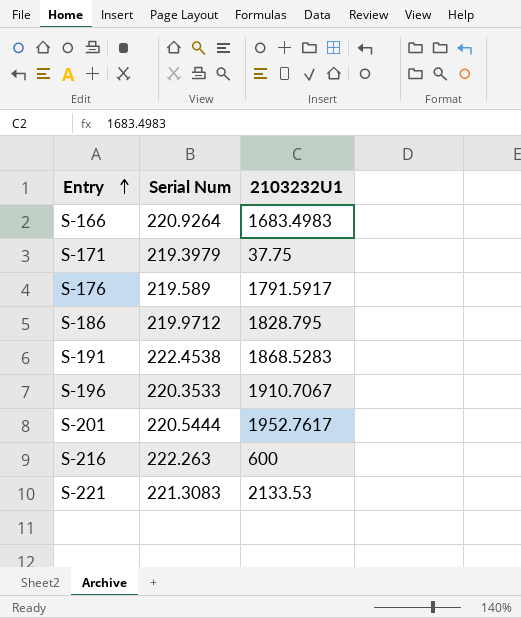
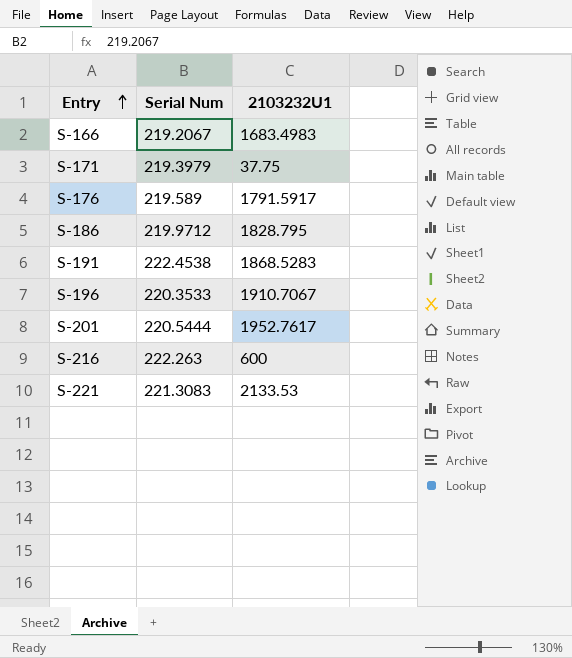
S-166 | Serial Num: 220.9264 -> 219.2067

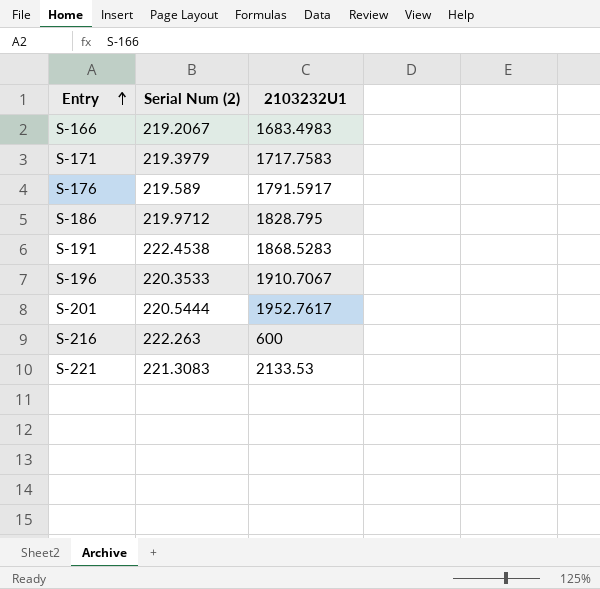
column name: Serial Num -> Serial Num (2)
S-171 | 2103232U1: 37.75 -> 1717.7583

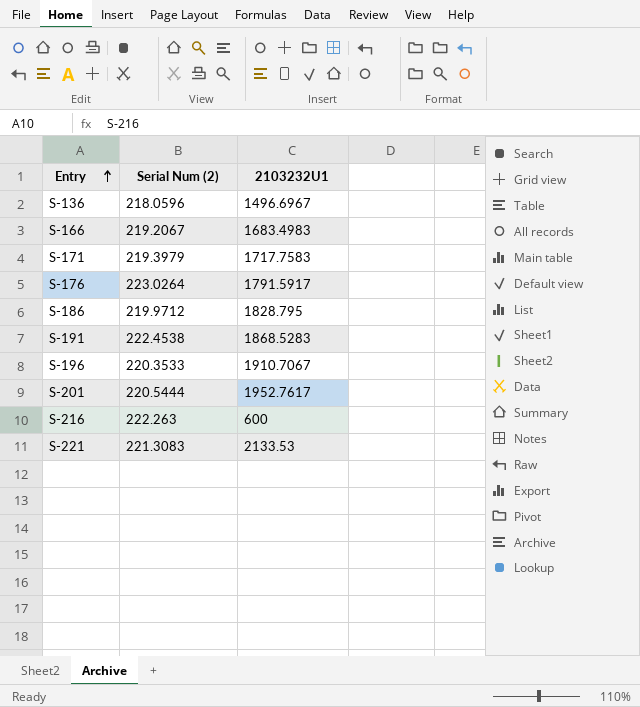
row S-136: none -> 218.0596 | 1496.6967
S-176 | Serial Num (2): 219.589 -> 223.0264

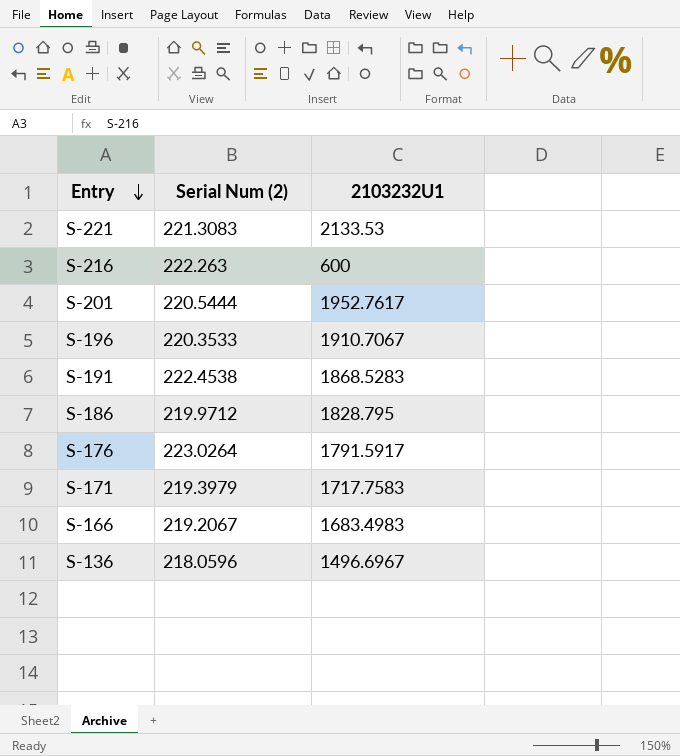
row order: Entry ascending -> Entry descending

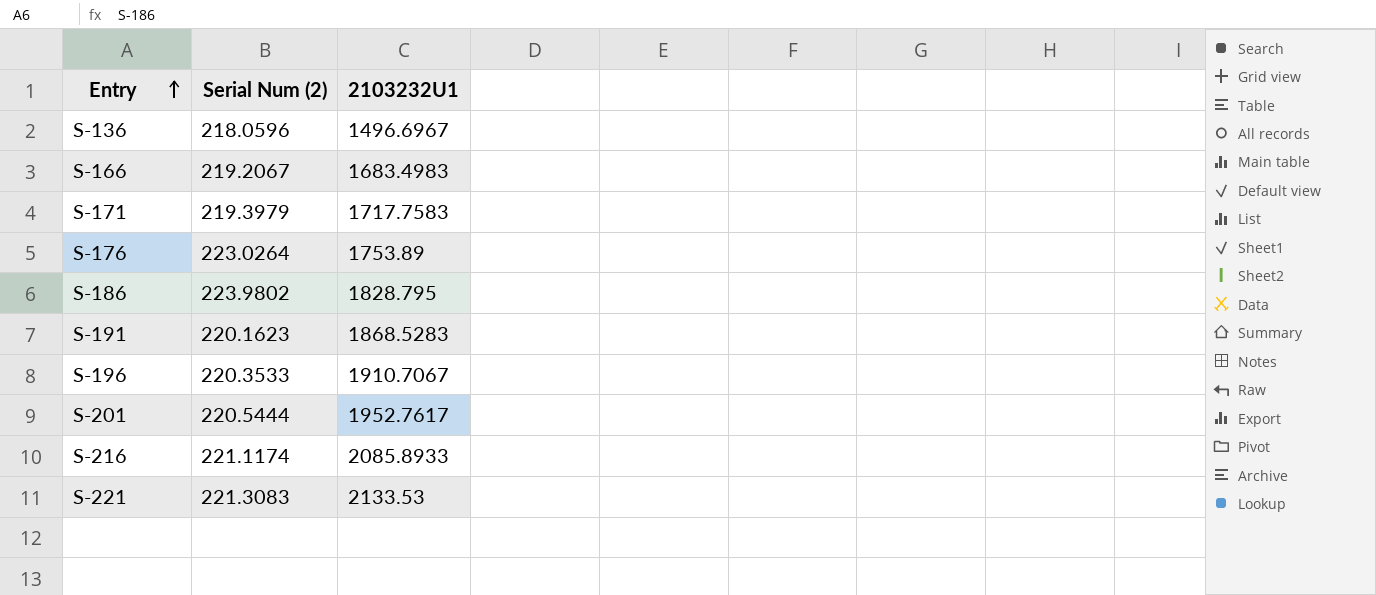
row order: Entry descending -> Entry ascending
S-176 | 2103232U1: 1791.5917 -> 1753.89
S-186 | Serial Num (2): 219.9712 -> 223.9802
S-191 | Serial Num (2): 222.4538 -> 220.1623
S-216 | Serial Num (2): 222.263 -> 221.1174
S-216 | 2103232U1: 600 -> 2085.8933

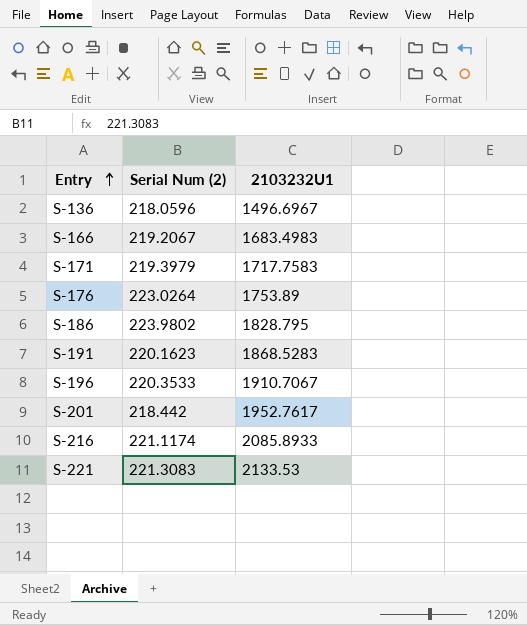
S-201 | Serial Num (2): 220.5444 -> 218.442

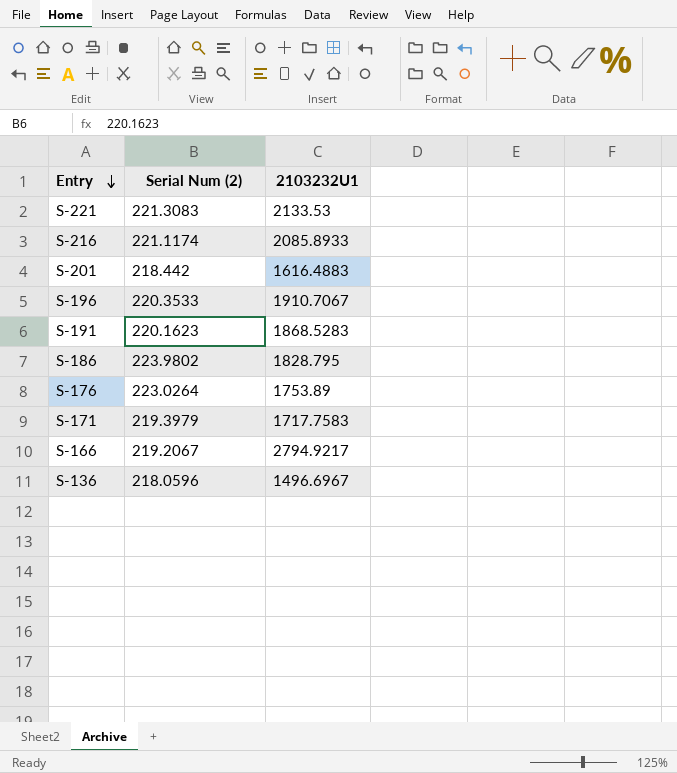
row order: Entry ascending -> Entry descending
S-201 | 2103232U1: 1952.7617 -> 1616.4883
S-166 | 2103232U1: 1683.4983 -> 2794.9217

